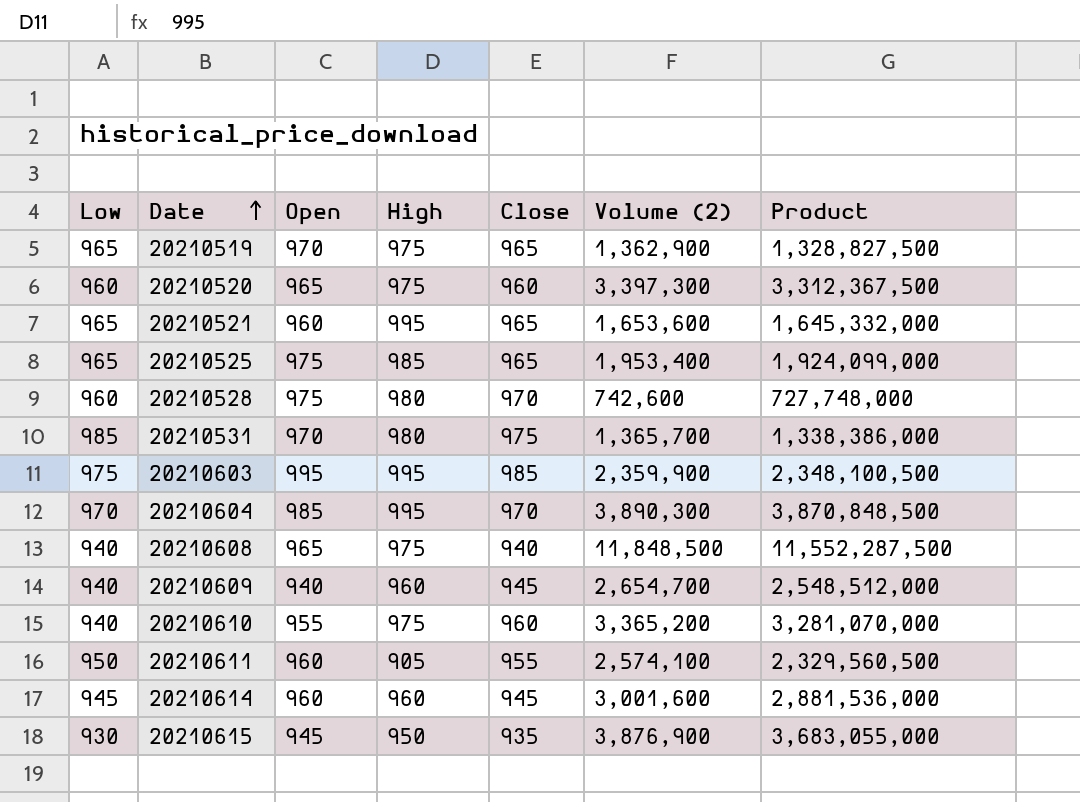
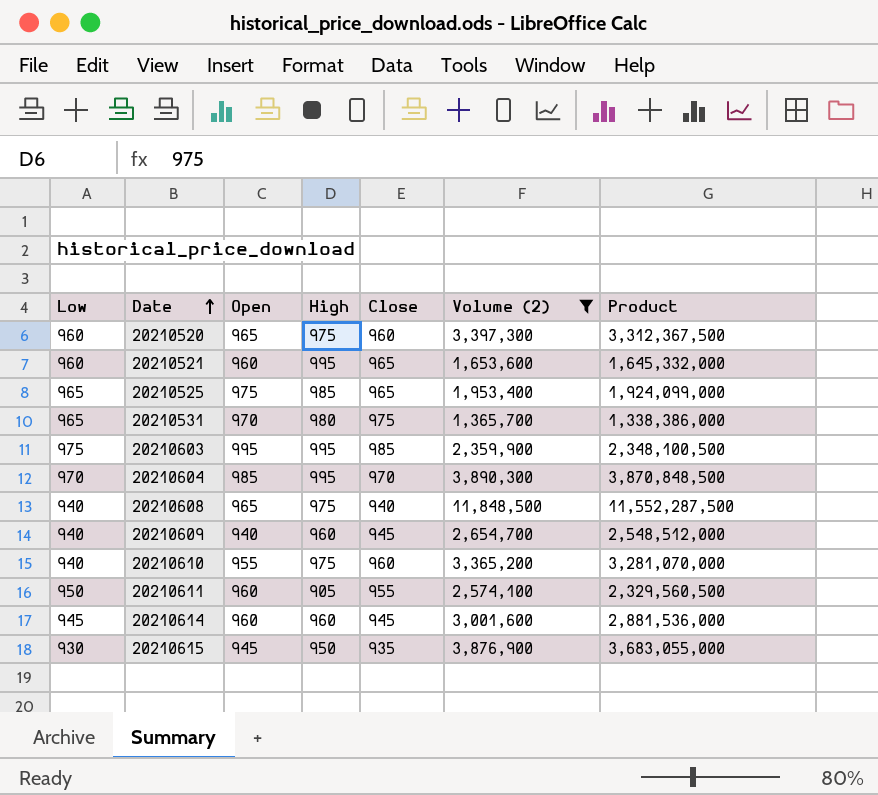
filter: none -> Volume (2) >= 1,365,700
20210521 | Low: 965 -> 960
20210531 | Low: 985 -> 965

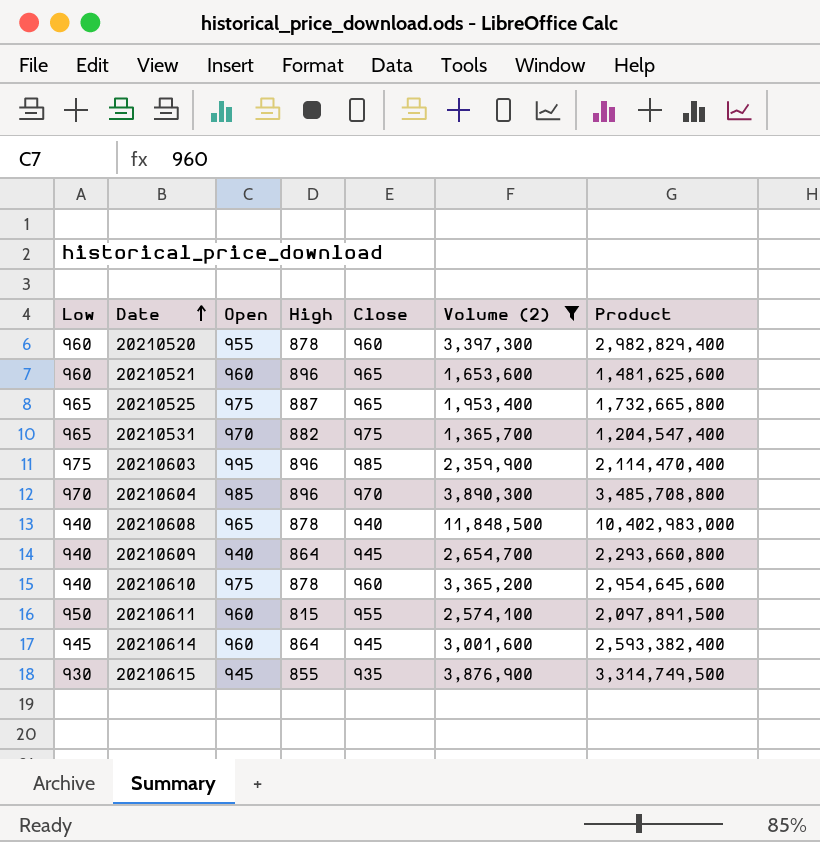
20210520 | Open: 965 -> 955
20210520 | High: 975 -> 878
20210520 | Product: 3,312,367,500 -> 2,982,829,400
20210521 | High: 995 -> 896
20210521 | Product: 1,645,332,000 -> 1,481,625,600
20210525 | High: 985 -> 887
20210525 | Product: 1,924,099,000 -> 1,732,665,800
20210531 | High: 980 -> 882
20210531 | Product: 1,338,386,000 -> 1,204,547,400
20210603 | High: 995 -> 896
20210603 | Product: 2,348,100,500 -> 2,114,470,400
20210604 | High: 995 -> 896
20210604 | Product: 3,870,848,500 -> 3,485,708,800
20210608 | High: 975 -> 878
20210608 | Product: 11,552,287,500 -> 10,402,983,000
20210609 | High: 960 -> 864
20210609 | Product: 2,548,512,000 -> 2,293,660,800
20210610 | Open: 955 -> 975
20210610 | High: 975 -> 878
20210610 | Product: 3,281,070,000 -> 2,954,645,600
20210611 | High: 905 -> 815
20210611 | Product: 2,329,560,500 -> 2,097,891,500
20210614 | High: 960 -> 864
20210614 | Product: 2,881,536,000 -> 2,593,382,400
20210615 | High: 950 -> 855
20210615 | Product: 3,683,055,000 -> 3,314,749,500

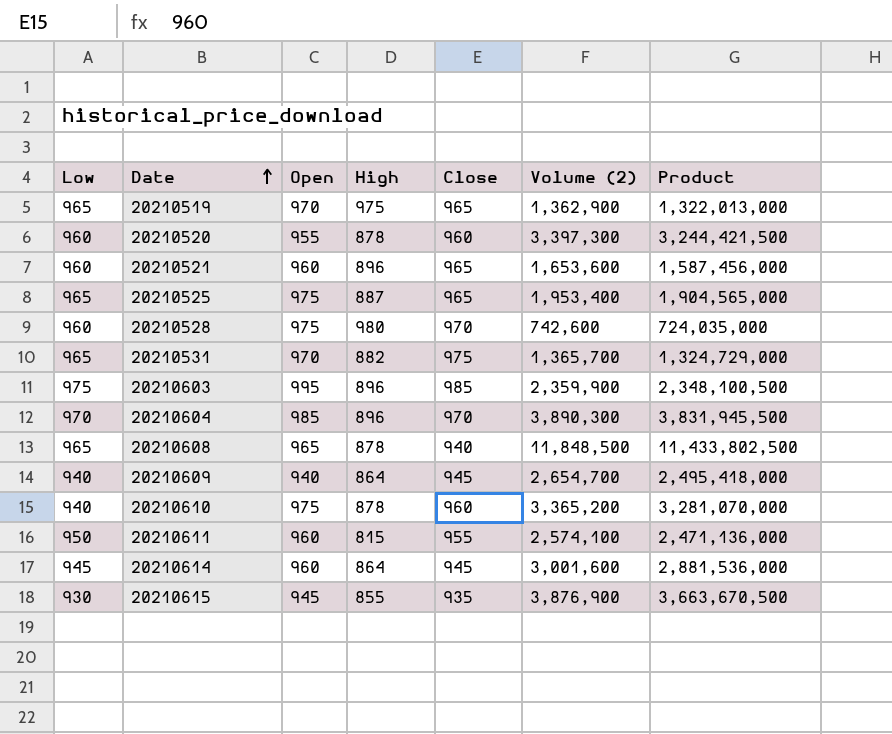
filter: Volume (2) >= 1,365,700 -> none
column Product | formula: [High] * [Volume (2)] -> [Open] * [Volume (2)]
20210608 | Low: 940 -> 965

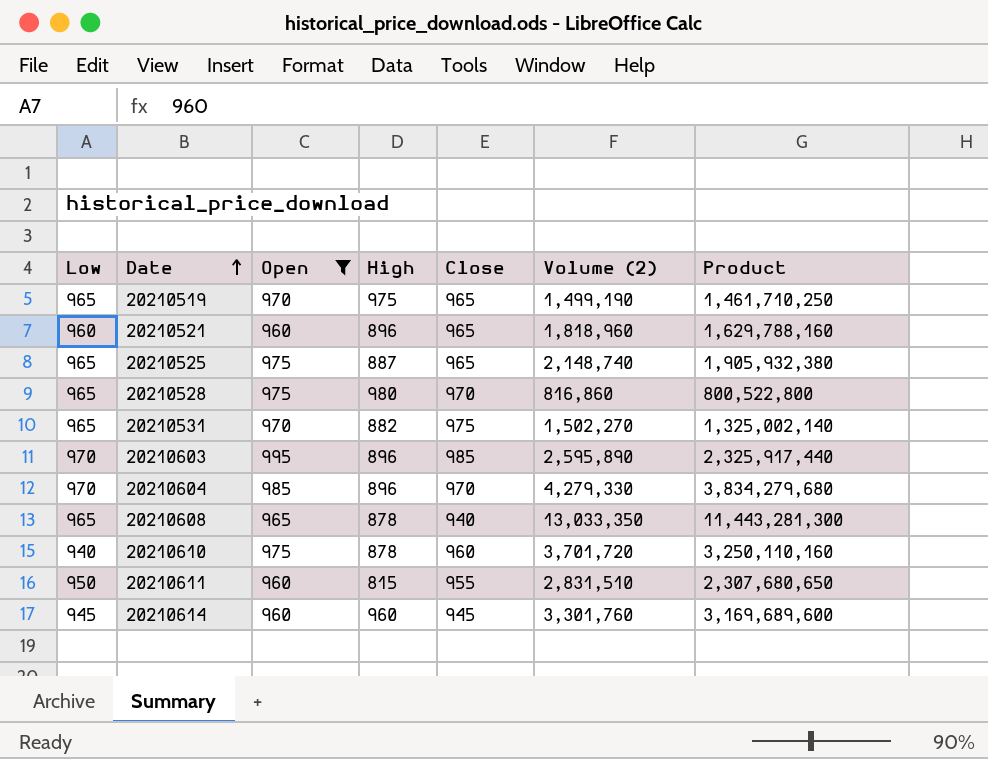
filter: none -> Open >= 960
column Product | formula: [Open] * [Volume (2)] -> [High] * [Volume (2)]
20210519 | Volume (2): 1,362,900 -> 1,499,190
20210521 | Volume (2): 1,653,600 -> 1,818,960
20210525 | Volume (2): 1,953,400 -> 2,148,740
20210528 | Low: 960 -> 965
20210528 | Volume (2): 742,600 -> 816,860
20210531 | Volume (2): 1,365,700 -> 1,502,270
20210603 | Low: 975 -> 970
20210603 | Volume (2): 2,359,900 -> 2,595,890
20210604 | Volume (2): 3,890,300 -> 4,279,330
20210608 | Volume (2): 11,848,500 -> 13,033,350
20210610 | Volume (2): 3,365,200 -> 3,701,720
20210611 | Volume (2): 2,574,100 -> 2,831,510
20210614 | High: 864 -> 960
20210614 | Volume (2): 3,001,600 -> 3,301,760

